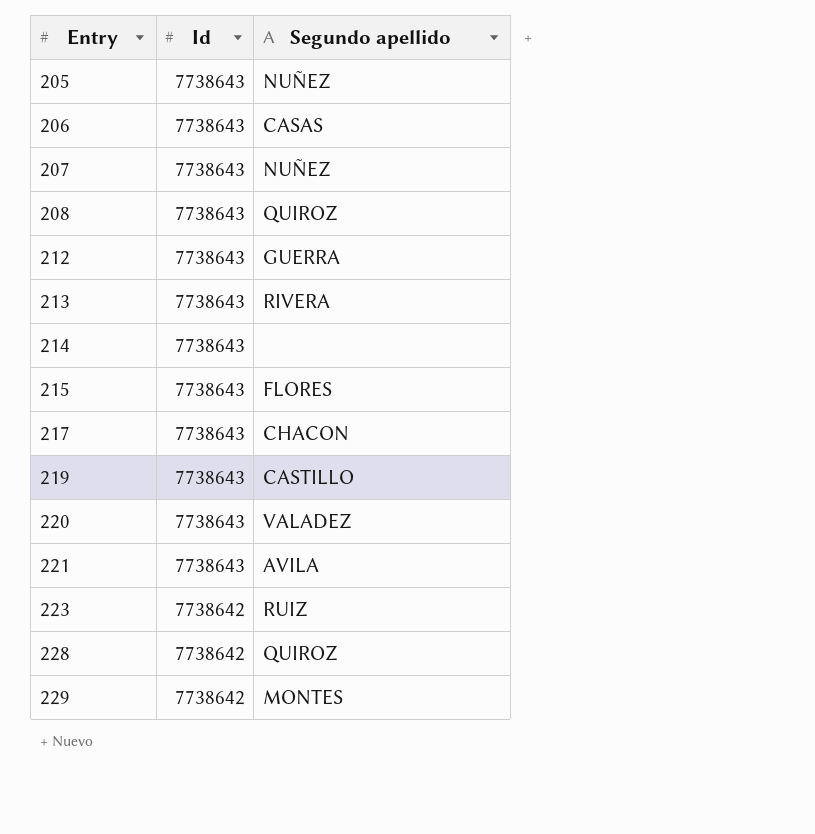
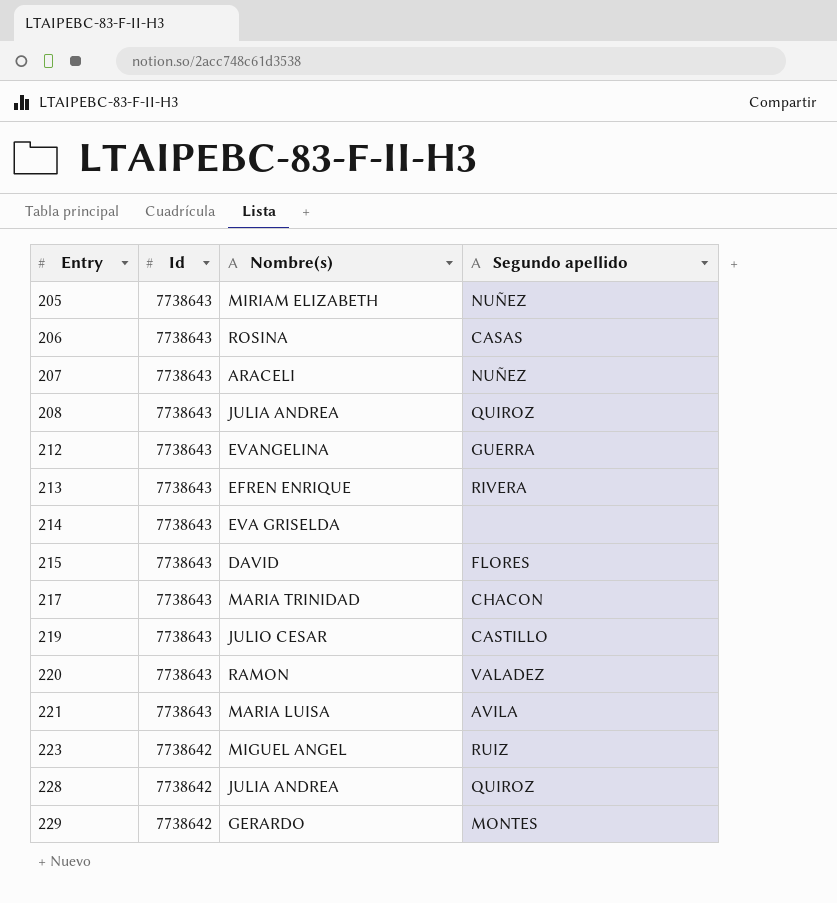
column Nombre(s) | position: none -> 3

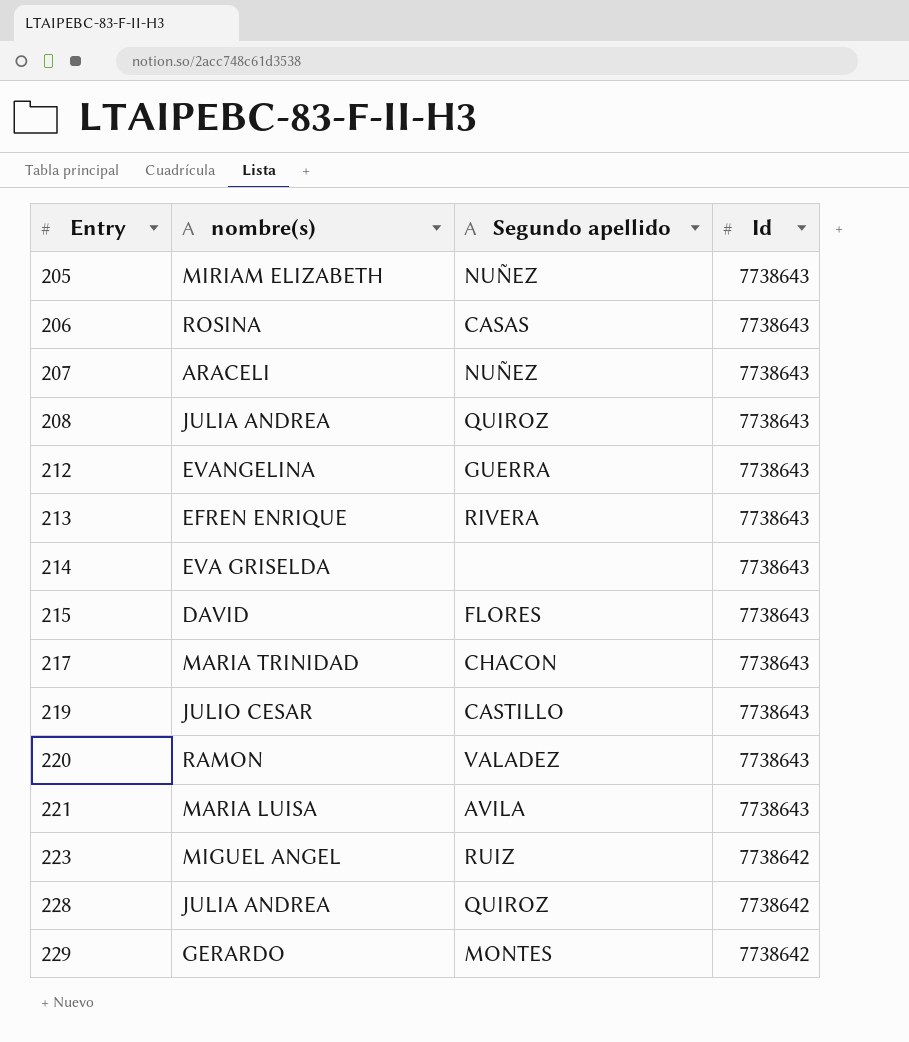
column name: Nombre(s) -> nombre(s)
column Id | position: 2 -> 4

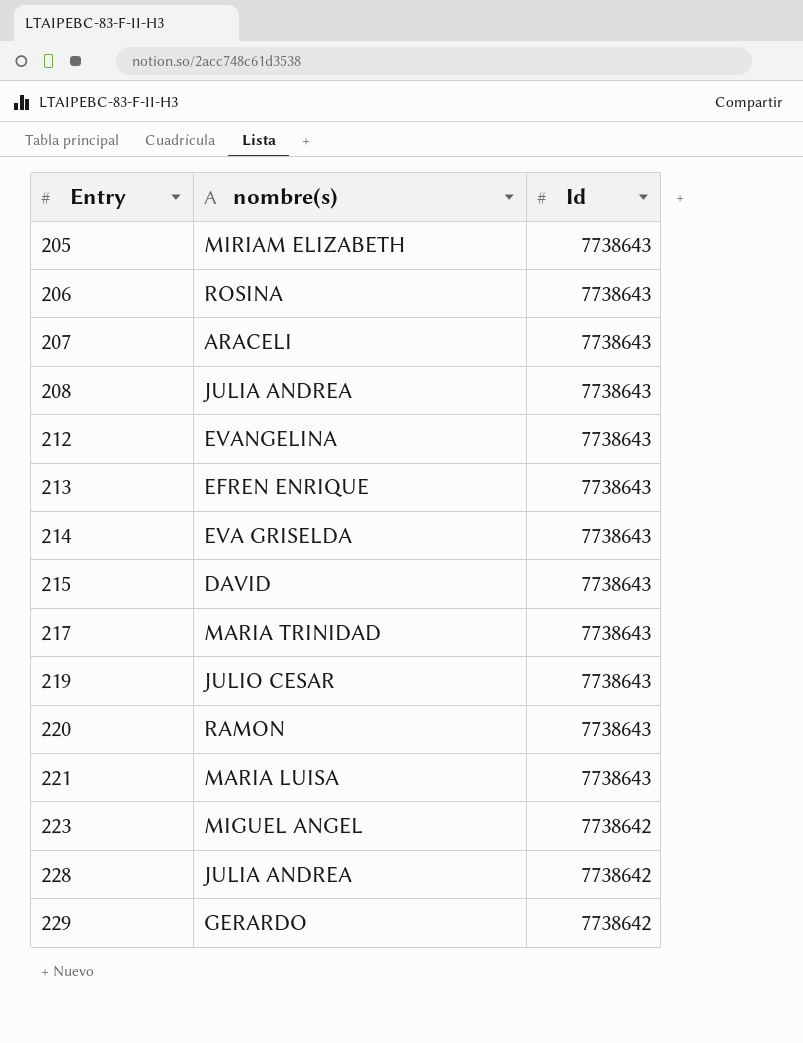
column Segundo apellido | position: 3 -> none

